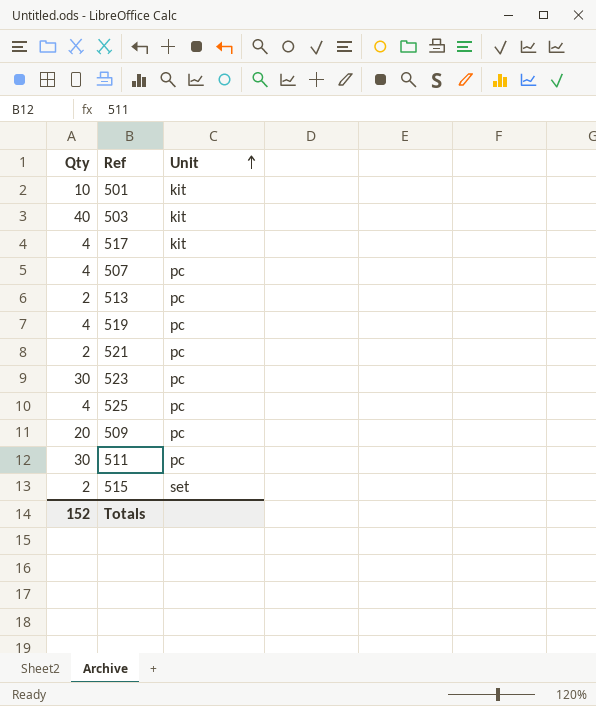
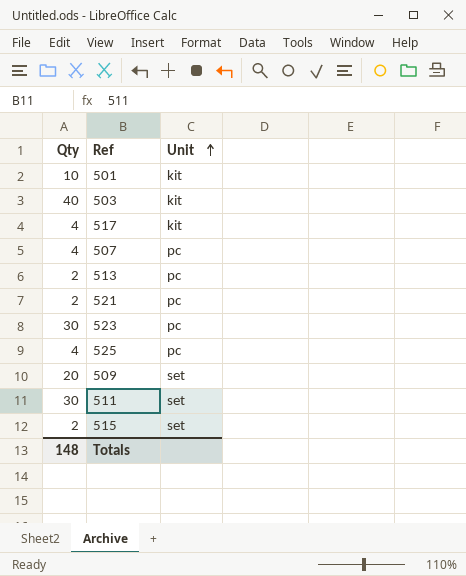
row 519: 4 | pc -> none
509 | Unit: pc -> set
511 | Unit: pc -> set
Totals | Qty: 152 -> 148

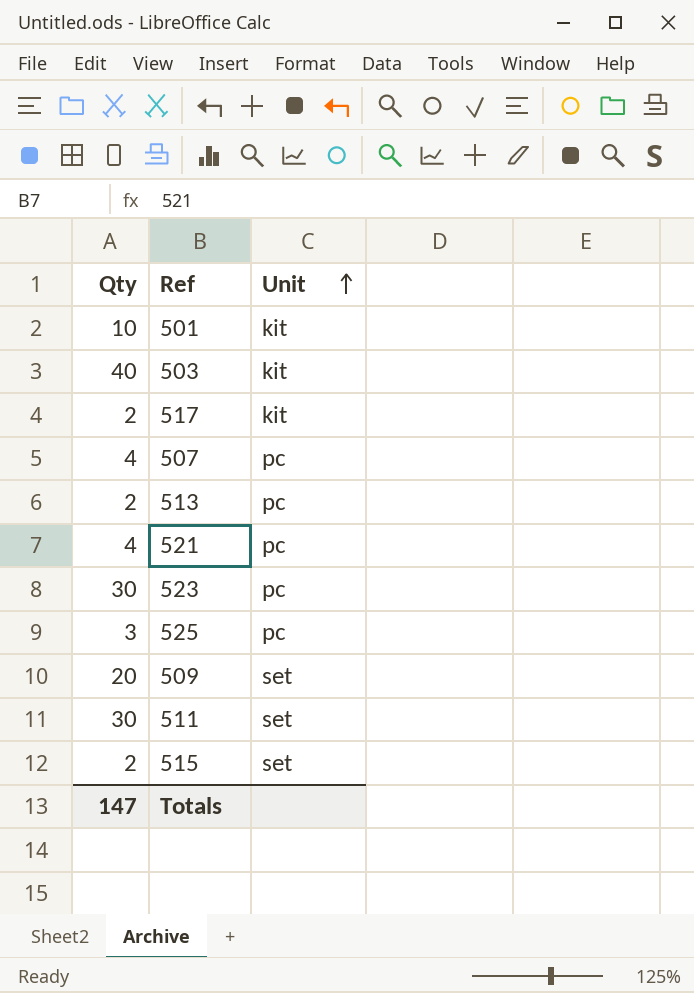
517 | Qty: 4 -> 2
521 | Qty: 2 -> 4
525 | Qty: 4 -> 3
Totals | Qty: 148 -> 147

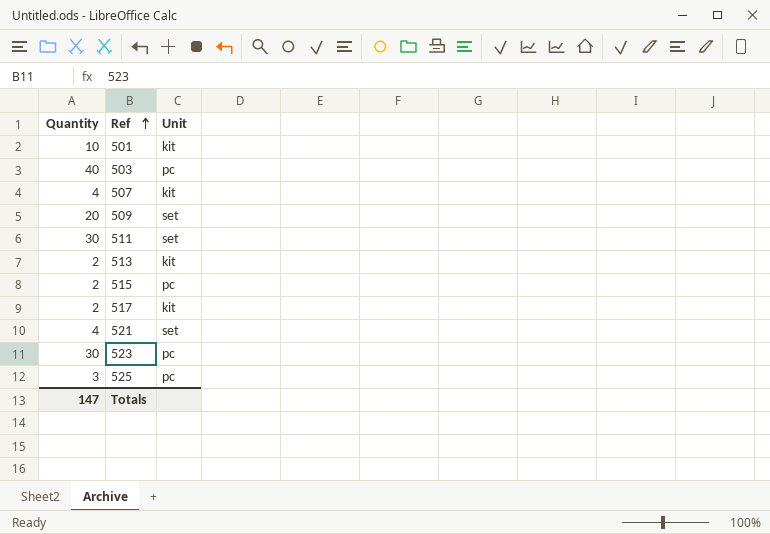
row order: Unit ascending -> Ref ascending
column name: Qty -> Quantity
503 | Unit: kit -> pc
507 | Unit: pc -> kit
513 | Unit: pc -> kit
515 | Unit: set -> pc
521 | Unit: pc -> set

